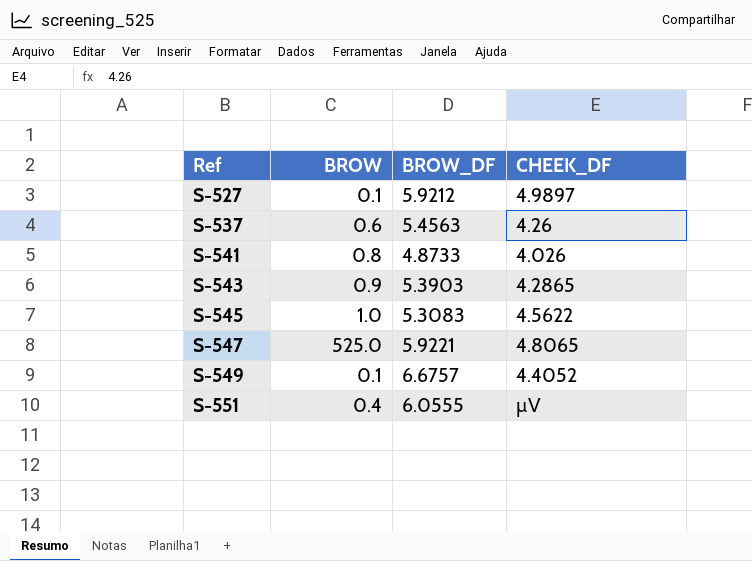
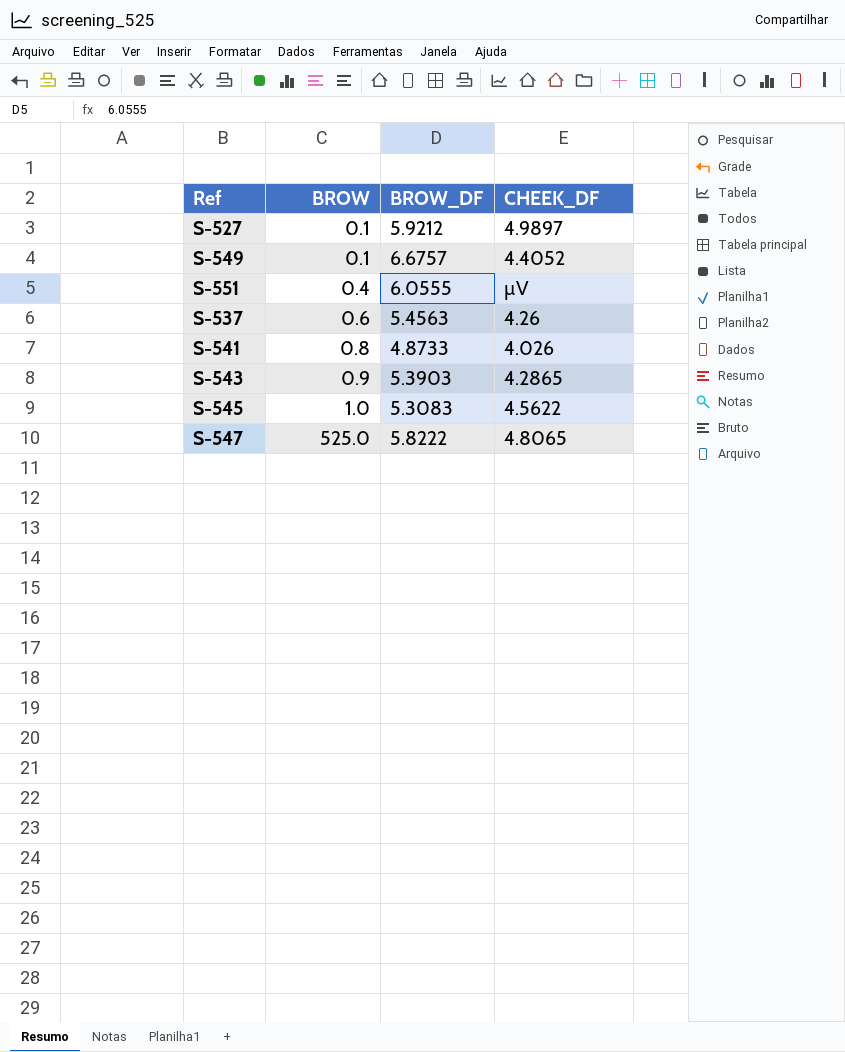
row order: Ref ascending -> BROW ascending
S-547 | BROW_DF: 5.9221 -> 5.8222

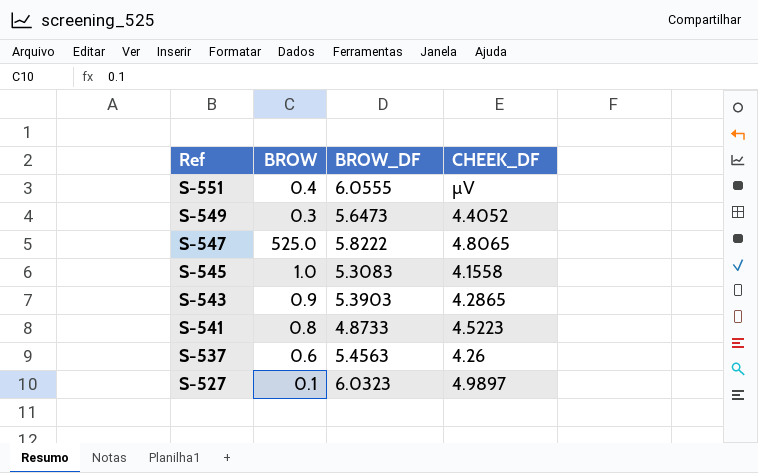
row order: BROW ascending -> Ref descending
S-549 | BROW: 0.1 -> 0.3
S-549 | BROW_DF: 6.6757 -> 5.6473
S-545 | CHEEK_DF: 4.5622 -> 4.1558
S-541 | CHEEK_DF: 4.026 -> 4.5223
S-527 | BROW_DF: 5.9212 -> 6.0323

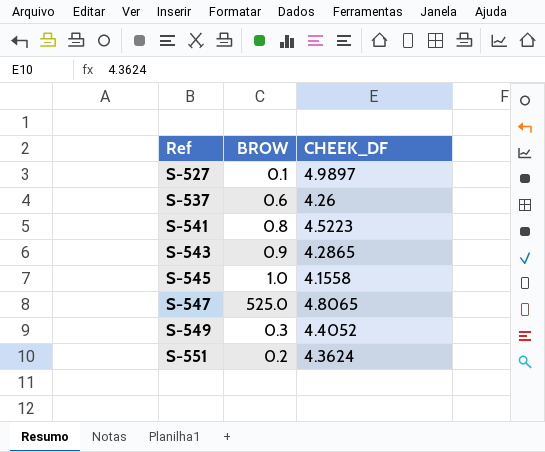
row order: Ref descending -> Ref ascending
column BROW_DF | position: 3 -> none
S-551 | BROW: 0.4 -> 0.2
S-551 | CHEEK_DF: µV -> 4.3624

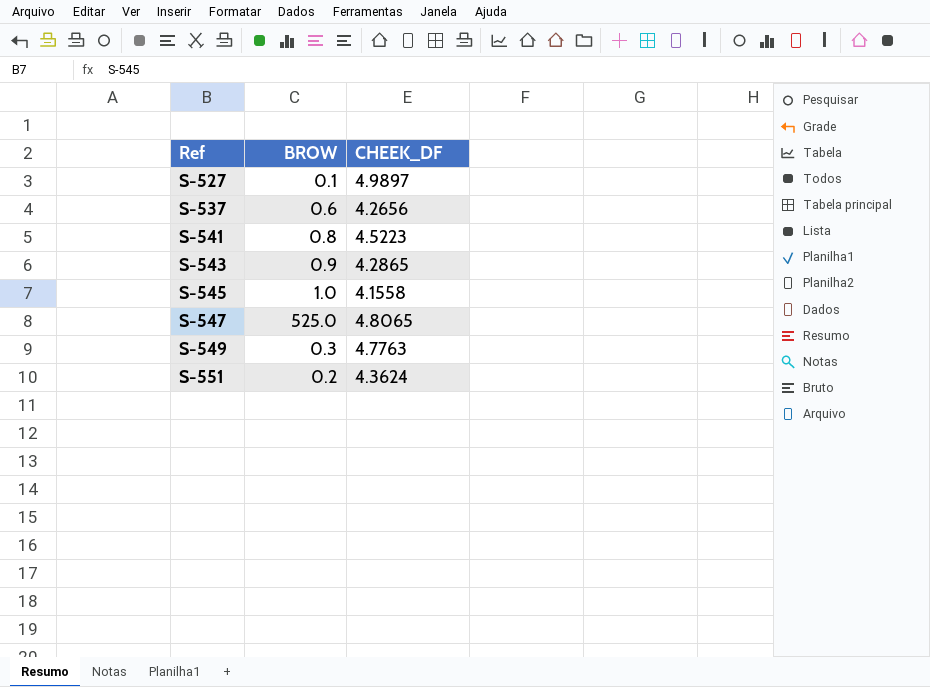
S-537 | CHEEK_DF: 4.26 -> 4.2656
S-549 | CHEEK_DF: 4.4052 -> 4.7763

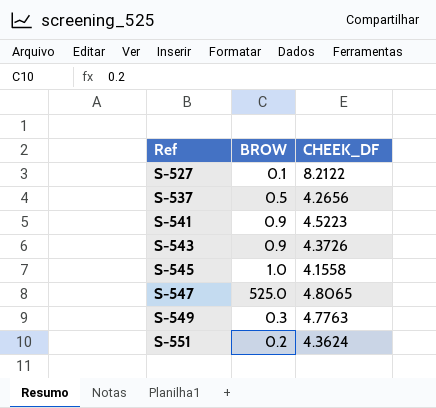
S-527 | CHEEK_DF: 4.9897 -> 8.2122
S-537 | BROW: 0.6 -> 0.5
S-541 | BROW: 0.8 -> 0.9
S-543 | CHEEK_DF: 4.2865 -> 4.3726

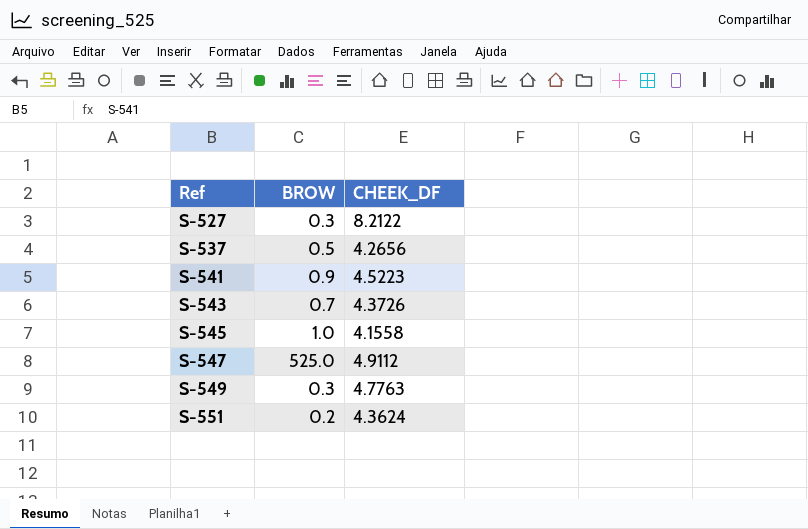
S-527 | BROW: 0.1 -> 0.3
S-543 | BROW: 0.9 -> 0.7
S-547 | CHEEK_DF: 4.8065 -> 4.9112

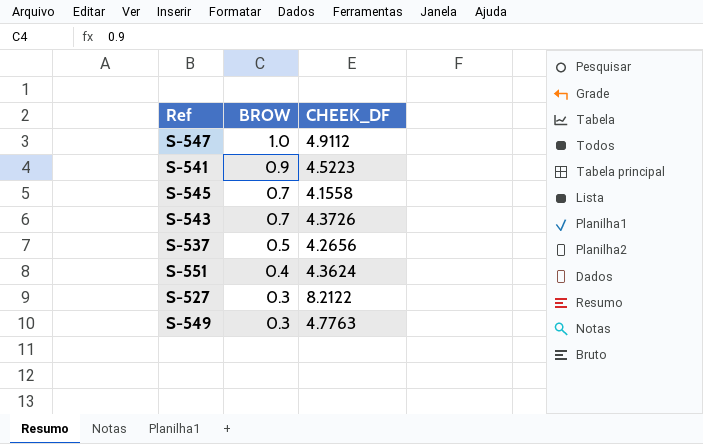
row order: Ref ascending -> BROW descending
S-547 | BROW: 525.0 -> 1.0
S-545 | BROW: 1.0 -> 0.7
S-551 | BROW: 0.2 -> 0.4

